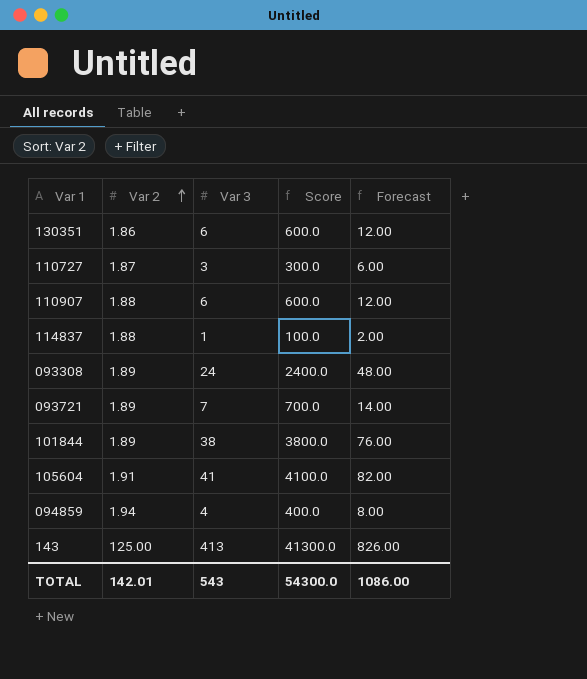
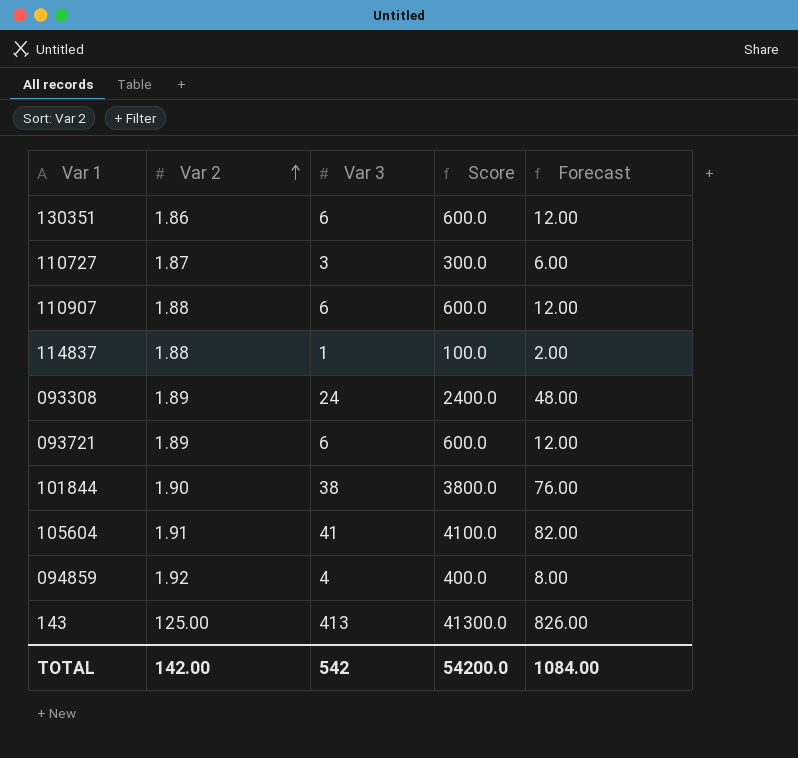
093721 | Var 3: 7 -> 6
093721 | Score: 700.0 -> 600.0
093721 | Forecast: 14.00 -> 12.00
101844 | Var 2: 1.89 -> 1.90
094859 | Var 2: 1.94 -> 1.92
TOTAL | Var 2: 142.01 -> 142.00
TOTAL | Var 3: 543 -> 542
TOTAL | Score: 54300.0 -> 54200.0
TOTAL | Forecast: 1086.00 -> 1084.00

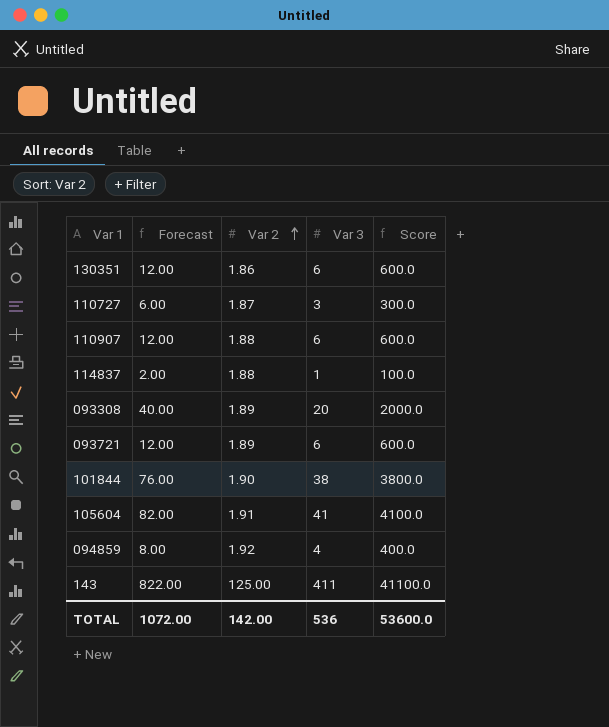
column Forecast | position: 5 -> 2
093308 | Forecast: 48.00 -> 40.00
093308 | Var 3: 24 -> 20
093308 | Score: 2400.0 -> 2000.0
143 | Forecast: 826.00 -> 822.00
143 | Var 3: 413 -> 411
143 | Score: 41300.0 -> 41100.0
TOTAL | Forecast: 1084.00 -> 1072.00
TOTAL | Var 3: 542 -> 536
TOTAL | Score: 54200.0 -> 53600.0

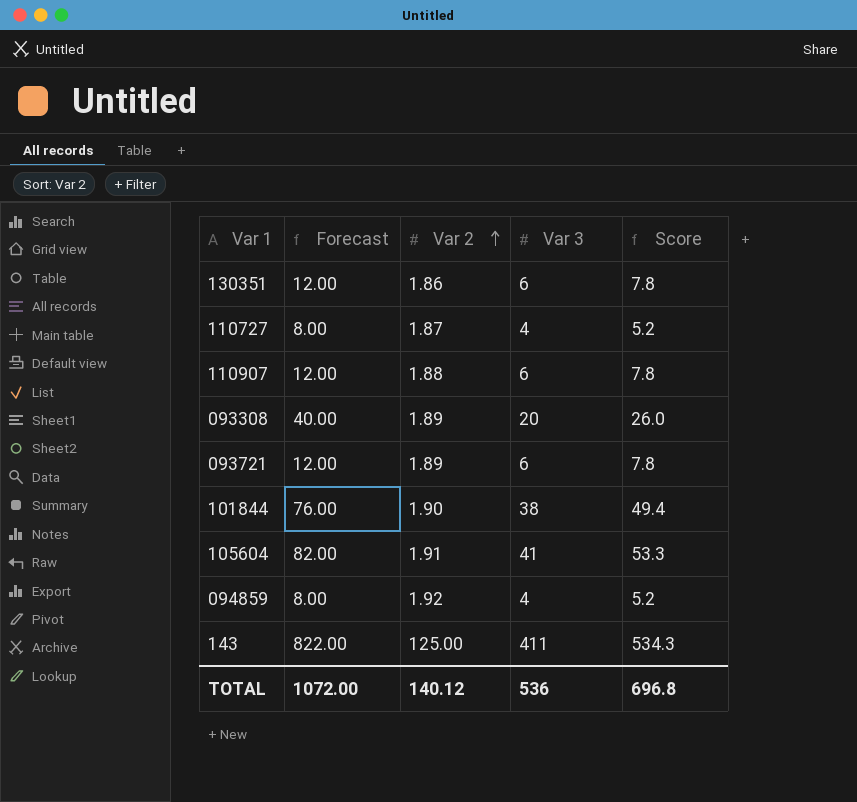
column Score | formula: [Var 3] * 100 -> [Var 3] * 1.3
row 114837: 2.00 | 1.88 | 1 | 100.0 -> none
110727 | Forecast: 6.00 -> 8.00
110727 | Var 3: 3 -> 4
TOTAL | Var 2: 142.00 -> 140.12
TOTAL | Score: 53600.0 -> 696.8

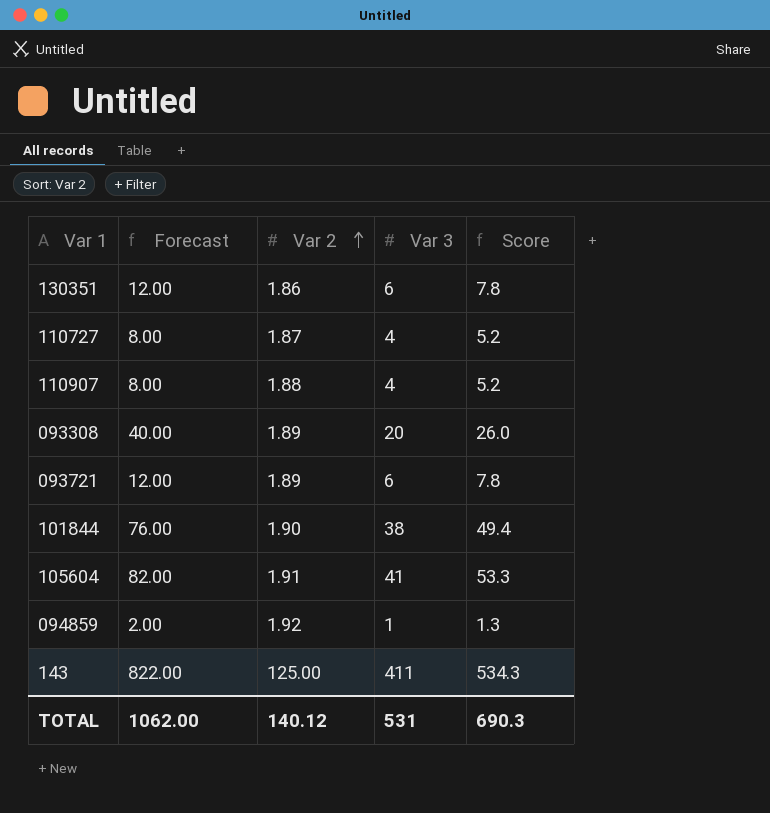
110907 | Forecast: 12.00 -> 8.00
110907 | Var 3: 6 -> 4
110907 | Score: 7.8 -> 5.2
094859 | Forecast: 8.00 -> 2.00
094859 | Var 3: 4 -> 1
094859 | Score: 5.2 -> 1.3
TOTAL | Forecast: 1072.00 -> 1062.00
TOTAL | Var 3: 536 -> 531
TOTAL | Score: 696.8 -> 690.3

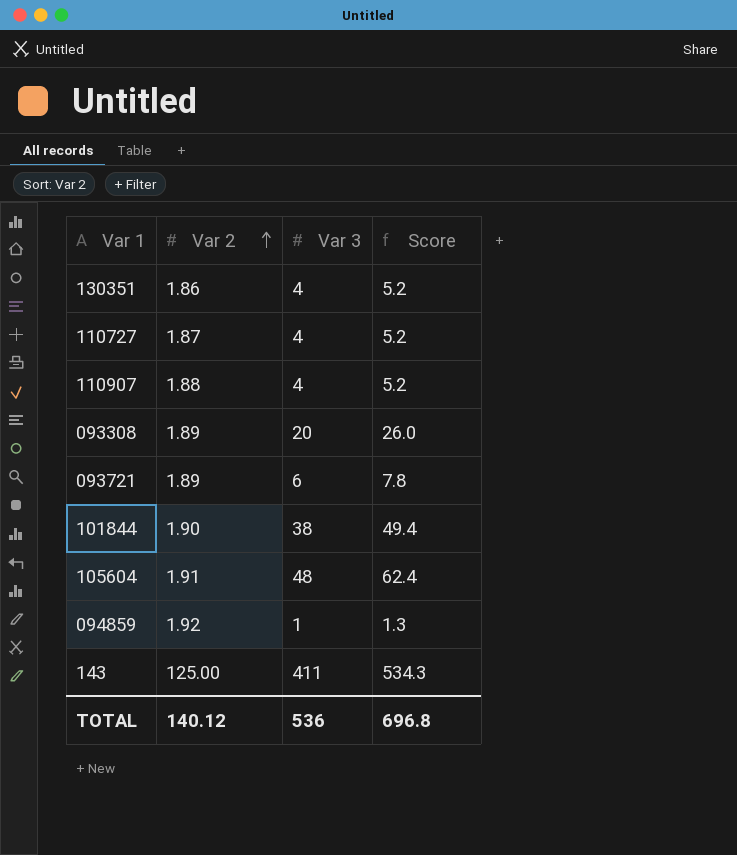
column Forecast | formula: [Var 3] * 2 -> none
130351 | Var 3: 6 -> 4
130351 | Score: 7.8 -> 5.2
105604 | Var 3: 41 -> 48
105604 | Score: 53.3 -> 62.4
TOTAL | Var 3: 531 -> 536
TOTAL | Score: 690.3 -> 696.8

